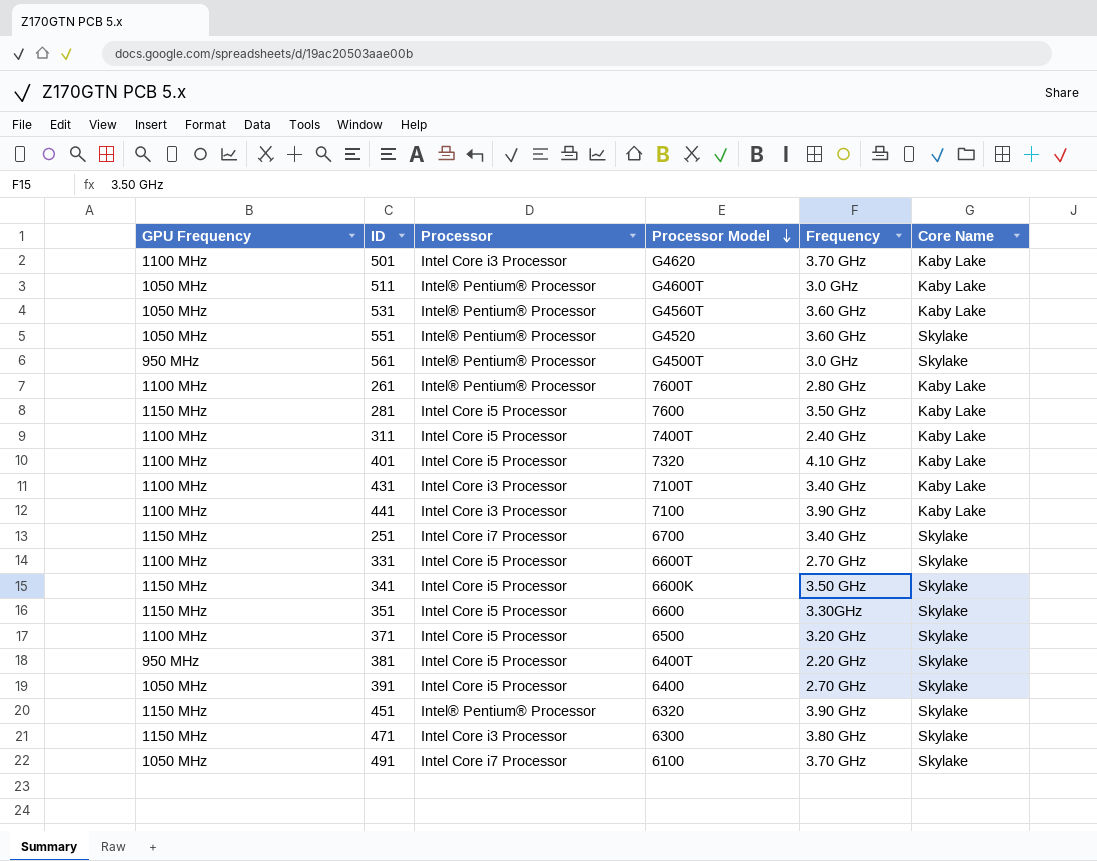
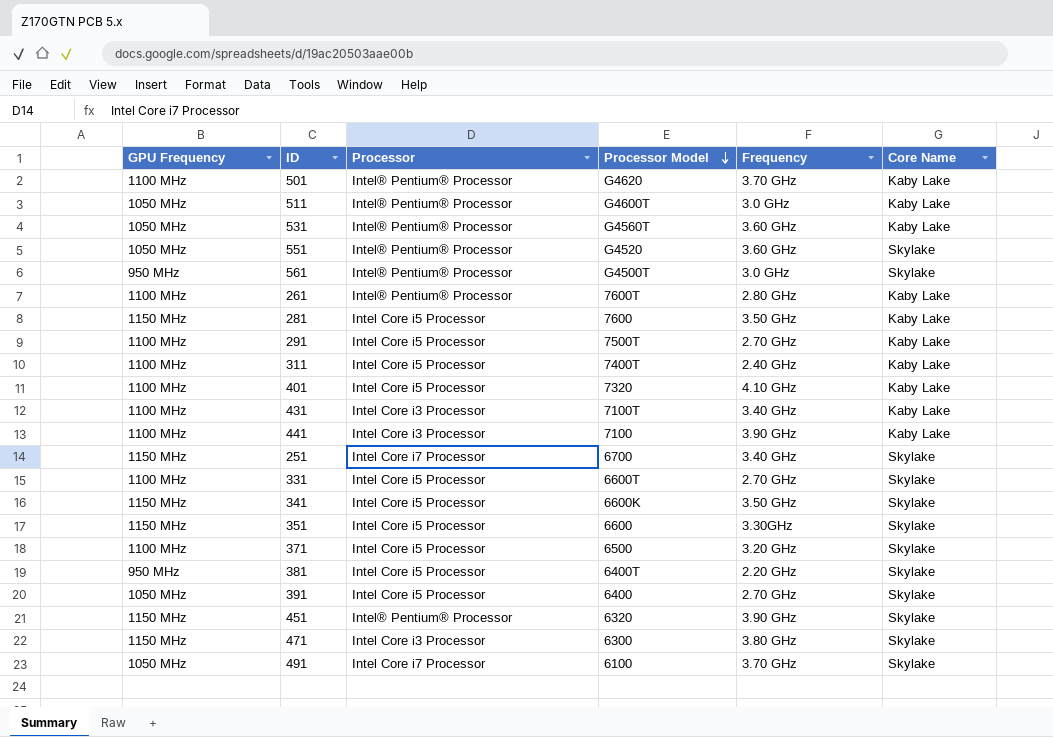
501 | Processor: Intel Core i3 Processor -> Intel® Pentium® Processor
row 291: none -> 1100 MHz | Intel Core i5 Processor | 7500T | 2.70 GHz | Kaby Lake

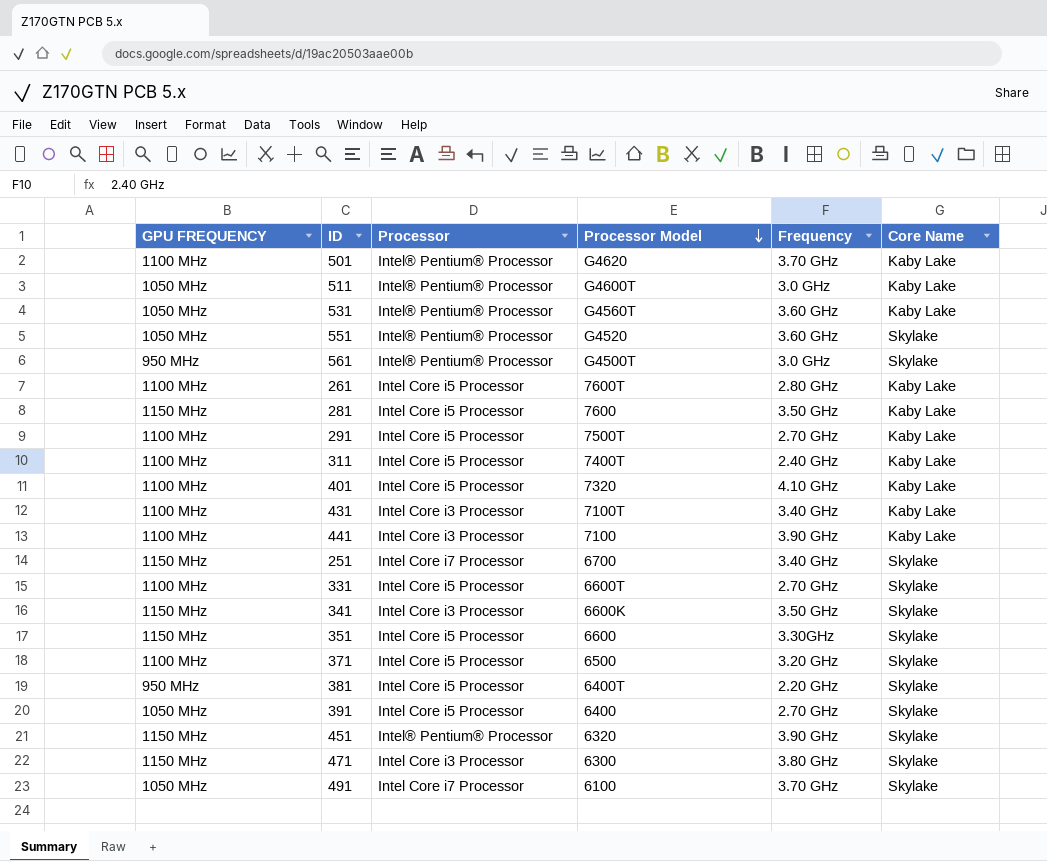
column name: GPU Frequency -> GPU FREQUENCY
261 | Processor: Intel® Pentium® Processor -> Intel Core i5 Processor
341 | Processor: Intel Core i5 Processor -> Intel Core i3 Processor

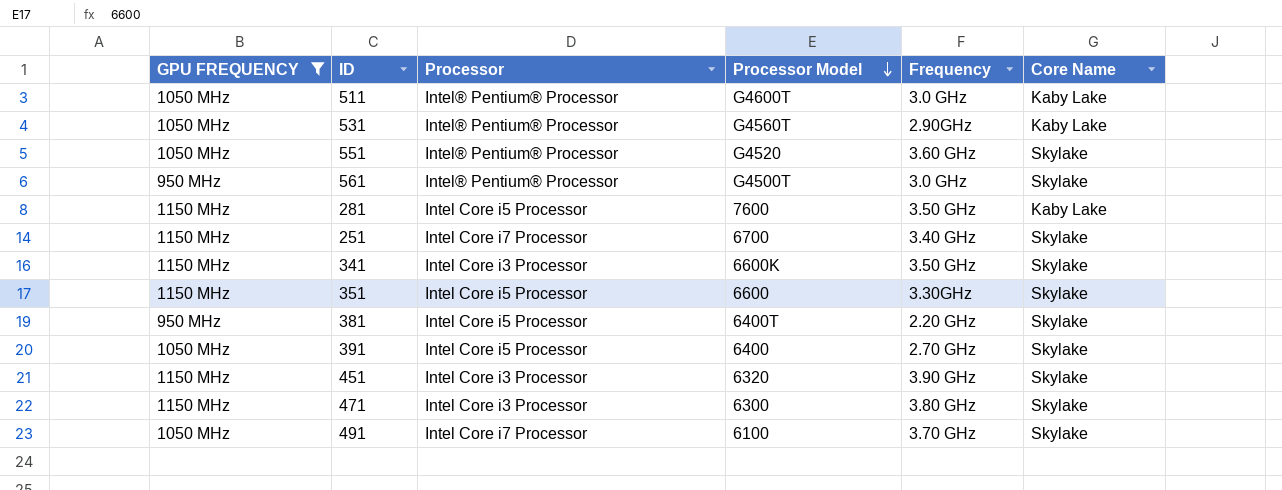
filter: none -> GPU FREQUENCY != 1100 MHz
531 | Frequency: 3.60 GHz -> 2.90GHz
451 | Processor: Intel® Pentium® Processor -> Intel Core i3 Processor

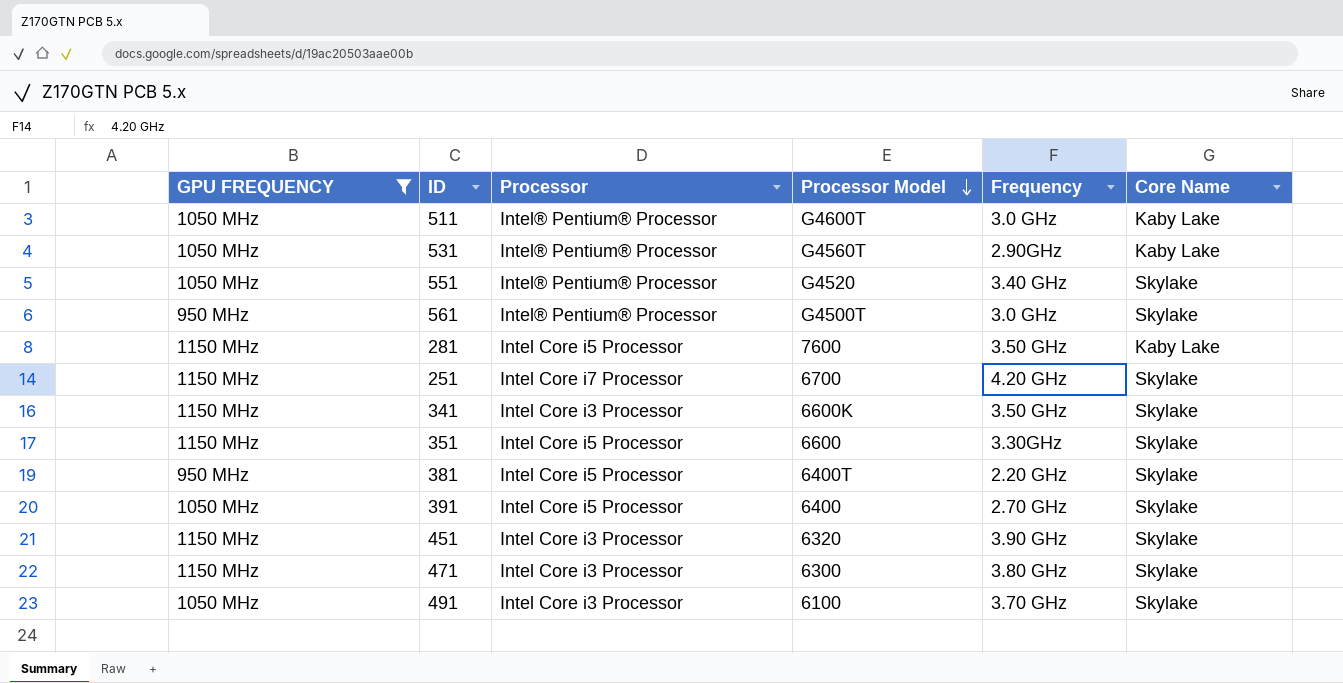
551 | Frequency: 3.60 GHz -> 3.40 GHz
251 | Frequency: 3.40 GHz -> 4.20 GHz
491 | Processor: Intel Core i7 Processor -> Intel Core i3 Processor

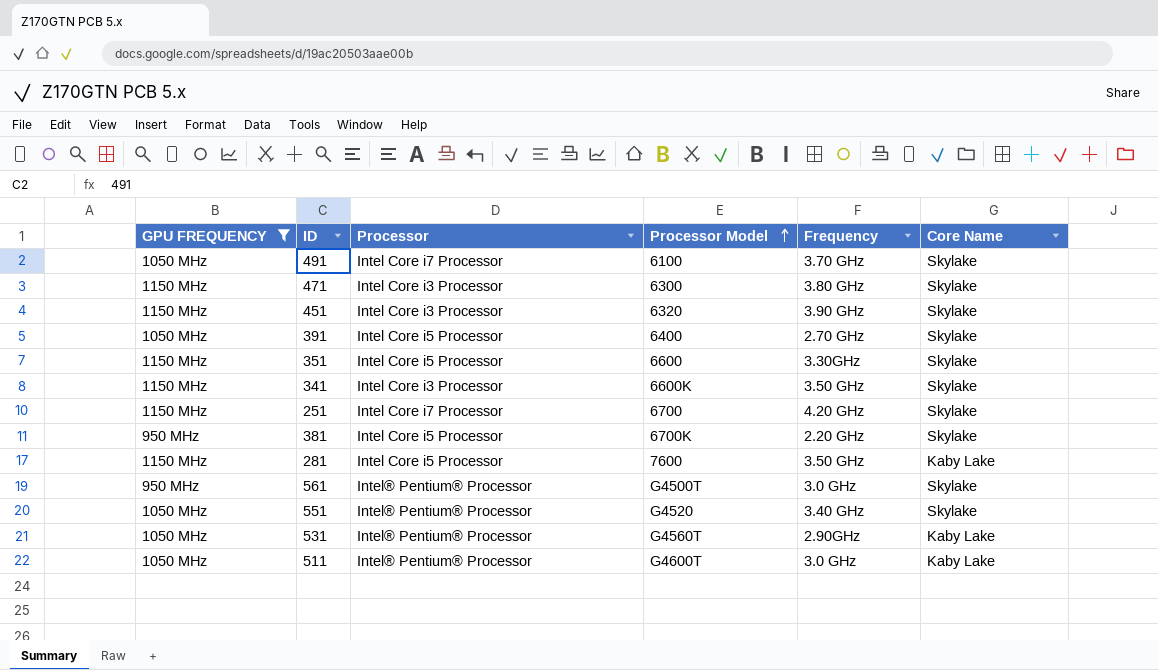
row order: Processor Model descending -> Processor Model ascending
491 | Processor: Intel Core i3 Processor -> Intel Core i7 Processor
381 | Processor Model: 6400T -> 6700K

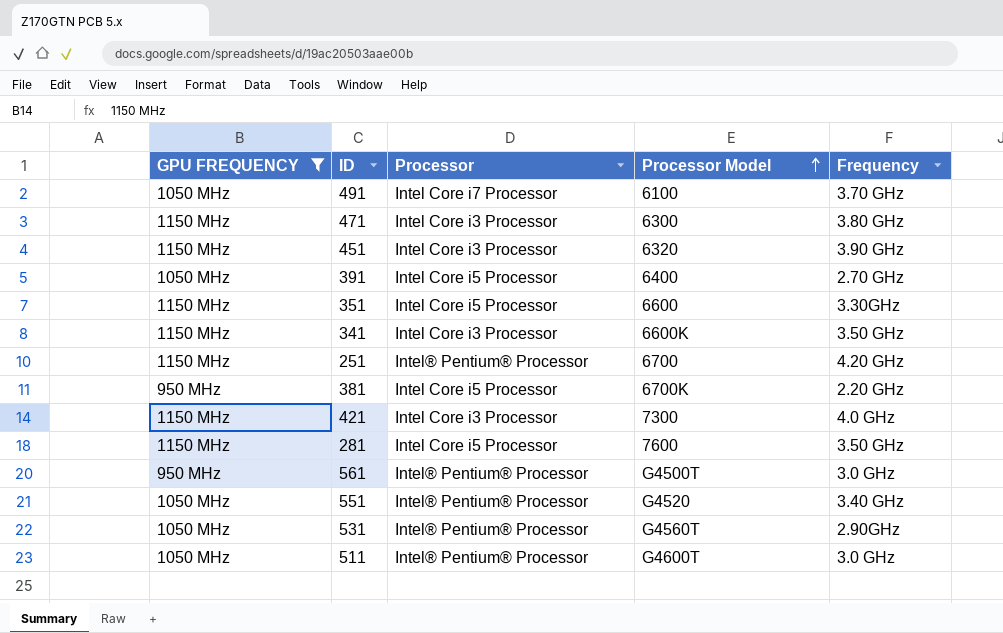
column Core Name | position: 6 -> none
251 | Processor: Intel Core i7 Processor -> Intel® Pentium® Processor
row 421: none -> 1150 MHz | Intel Core i3 Processor | 7300 | 4.0 GHz

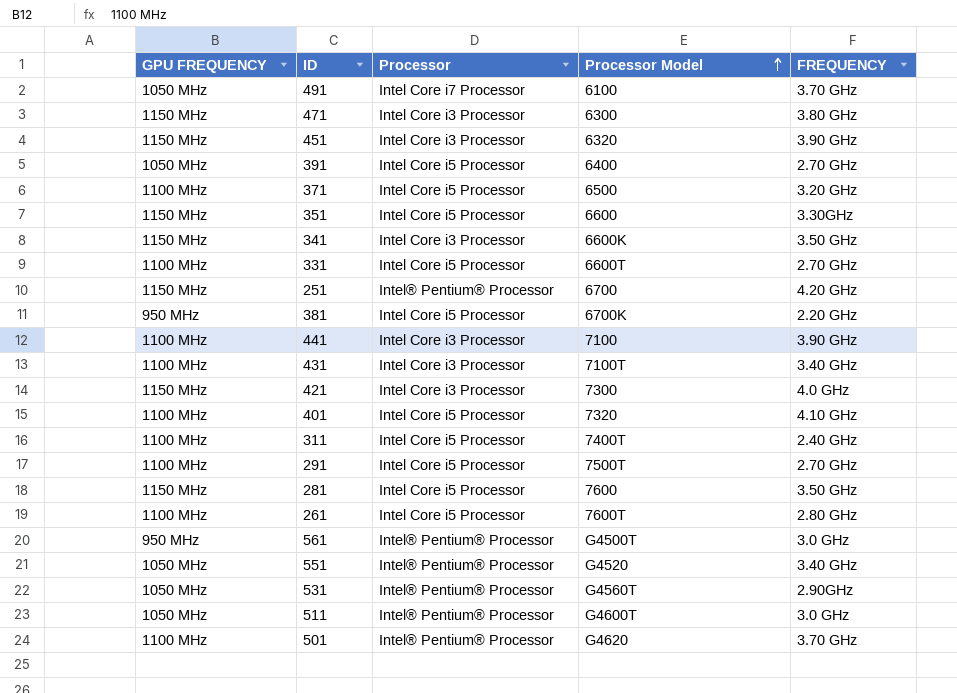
filter: GPU FREQUENCY != 1100 MHz -> none
column name: Frequency -> FREQUENCY

